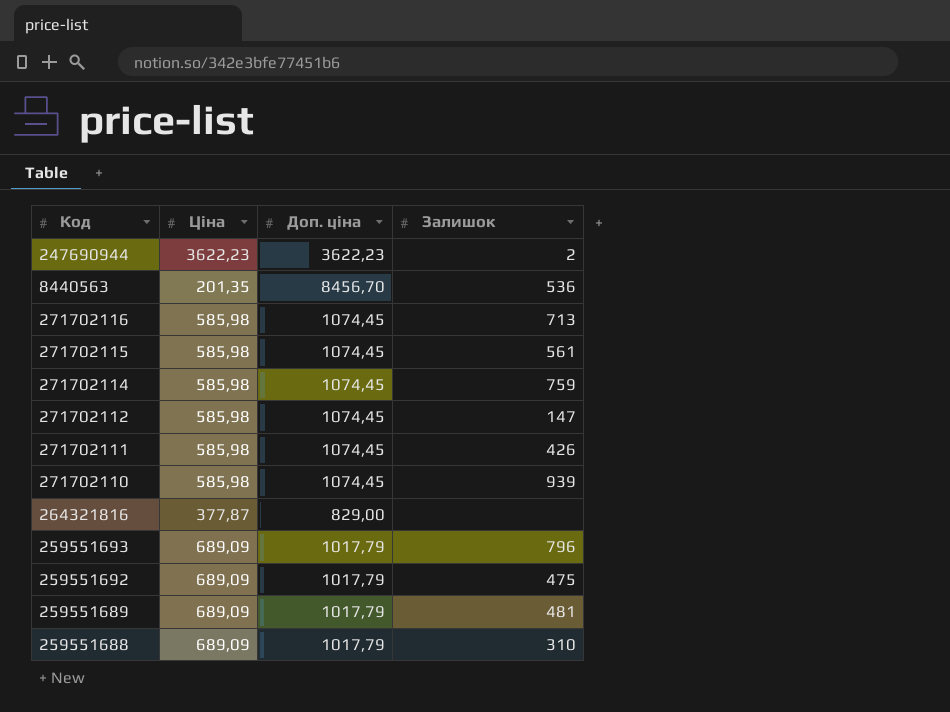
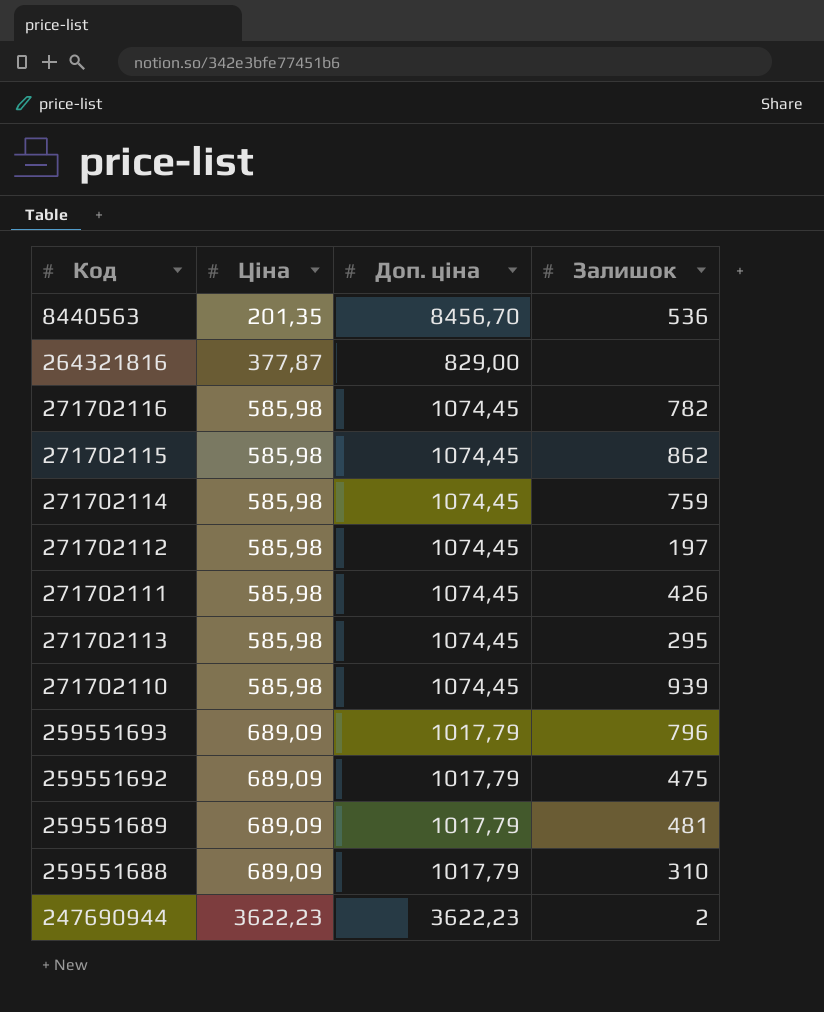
row order: none -> Ціна ascending
271702116 | Залишок: 713 -> 782
271702115 | Залишок: 561 -> 862
271702112 | Залишок: 147 -> 197
row 271702113: none -> 585,98 | 1074,45 | 295

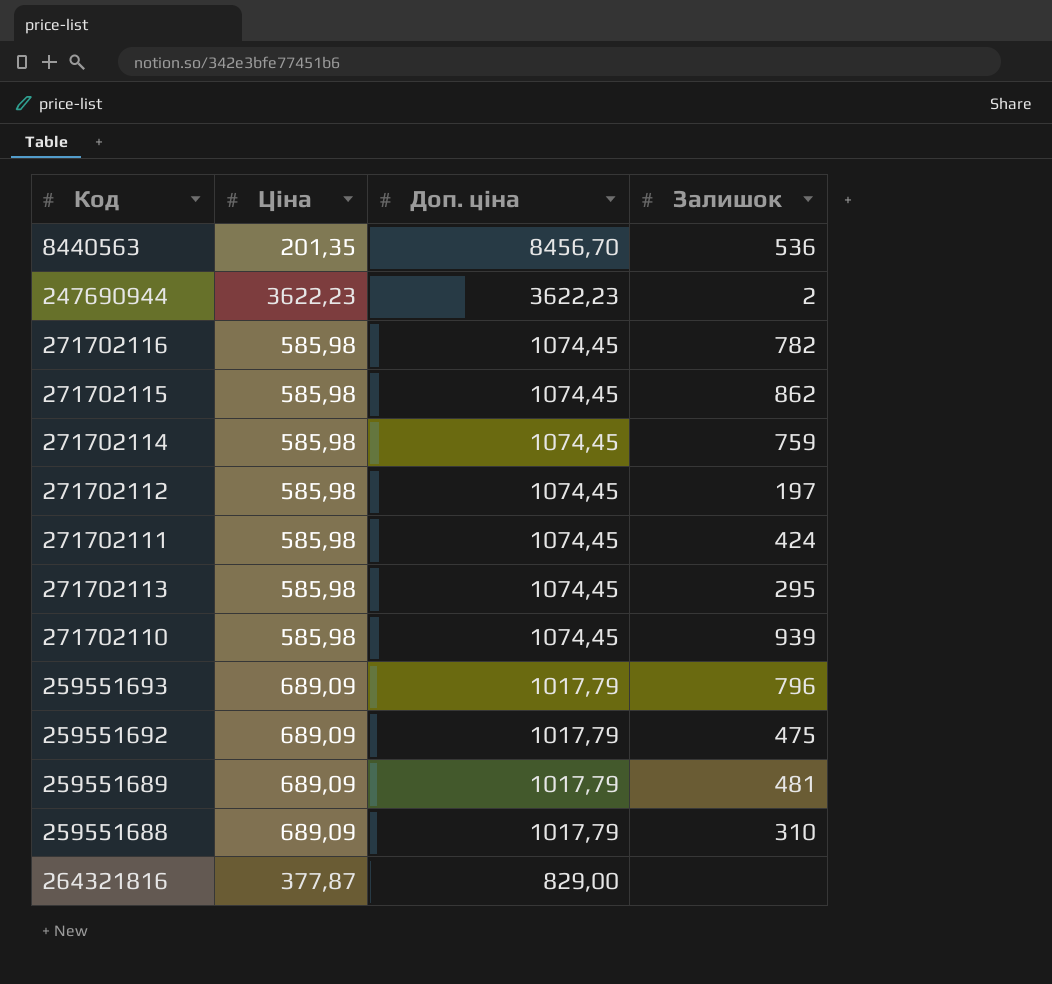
row order: Ціна ascending -> Доп. ціна descending
271702111 | Залишок: 426 -> 424

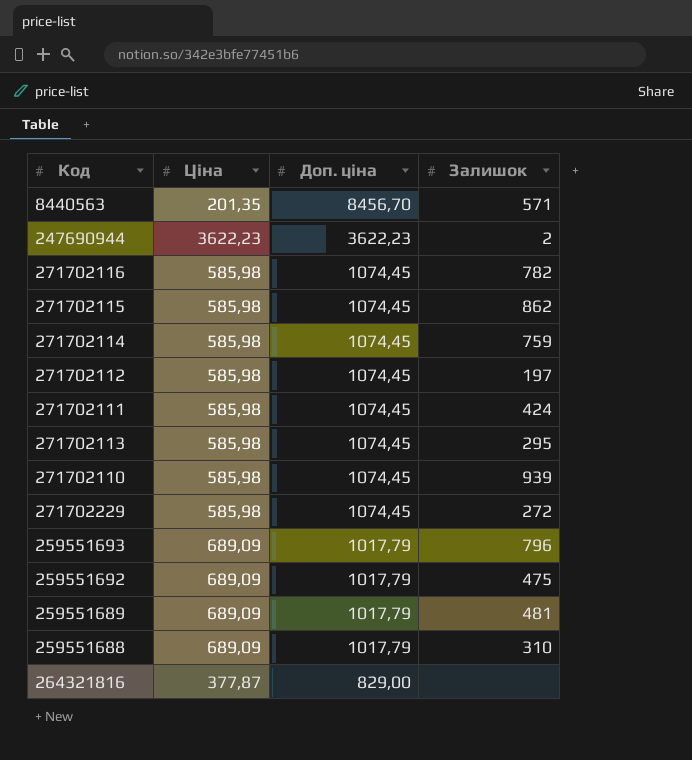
8440563 | Залишок: 536 -> 571
row 271702229: none -> 585,98 | 1074,45 | 272

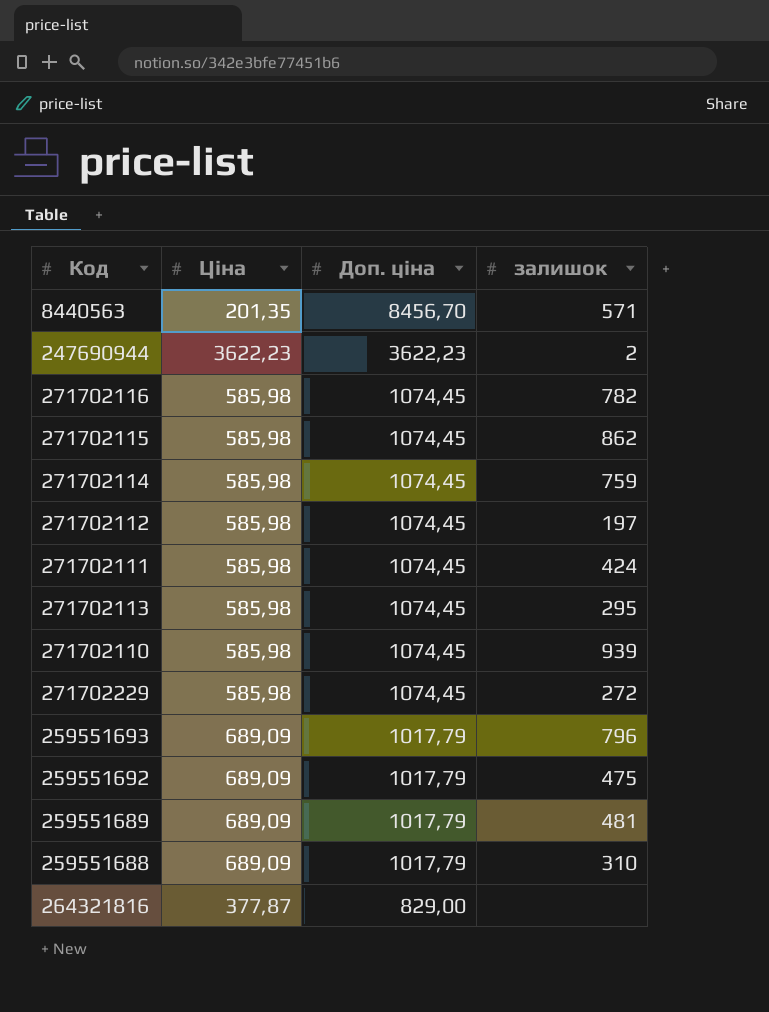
column name: Залишок -> залишок

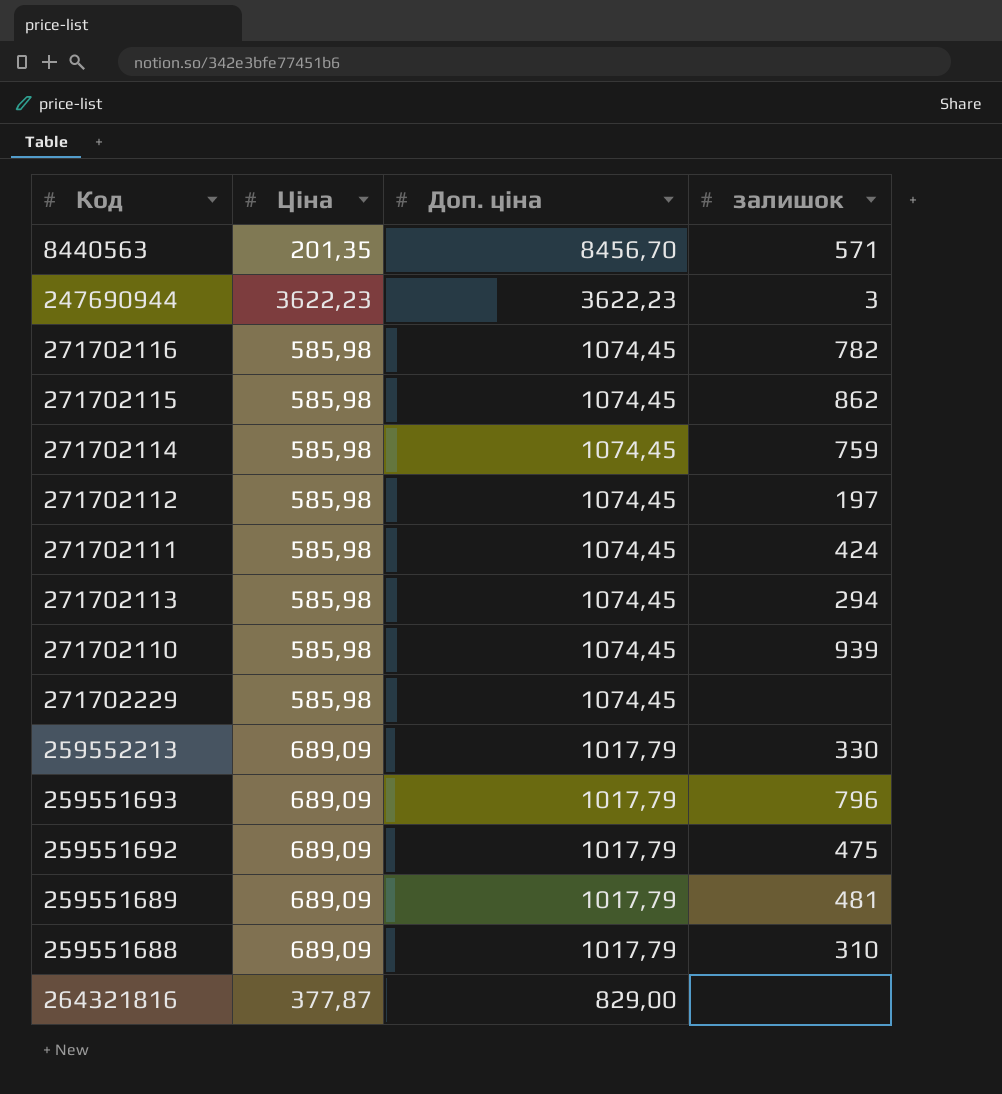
247690944 | залишок: 2 -> 3
271702113 | залишок: 295 -> 294
271702229 | залишок: 272 -> none
row 259552213: none -> 689,09 | 1017,79 | 330

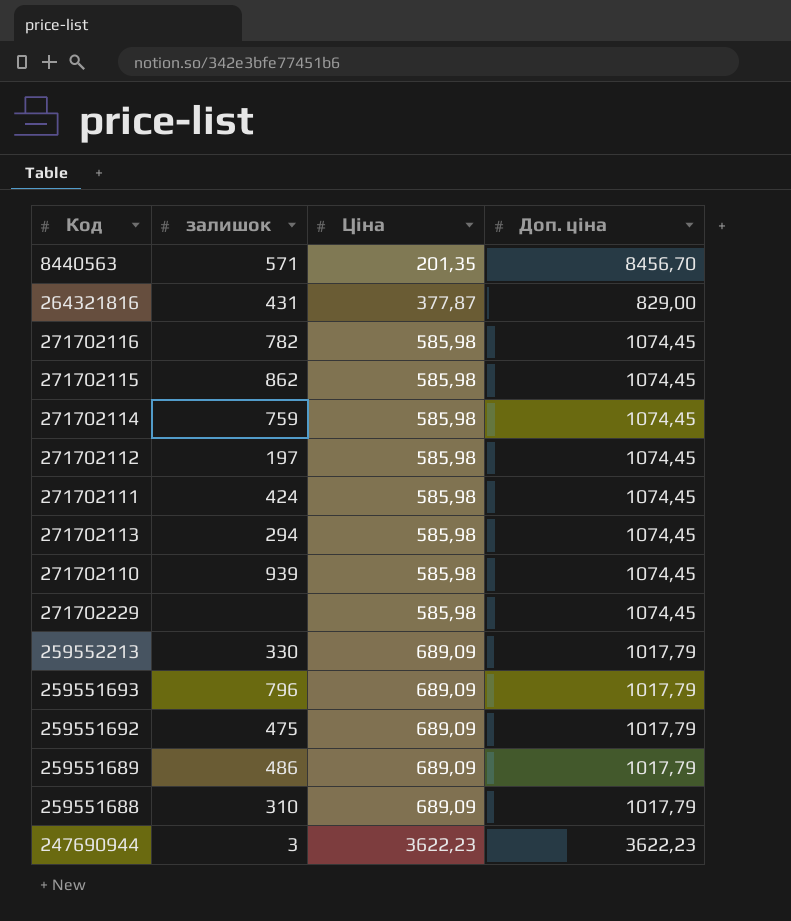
row order: Доп. ціна descending -> Ціна ascending
column залишок | position: 4 -> 2
264321816 | залишок: none -> 431
259551689 | залишок: 481 -> 486

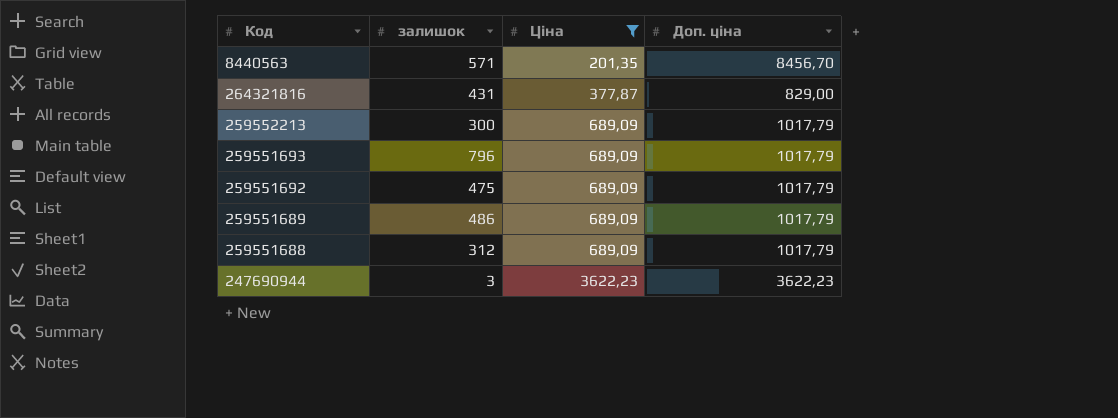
filter: none -> Ціна != 585,98
259552213 | залишок: 330 -> 300
259551688 | залишок: 310 -> 312

